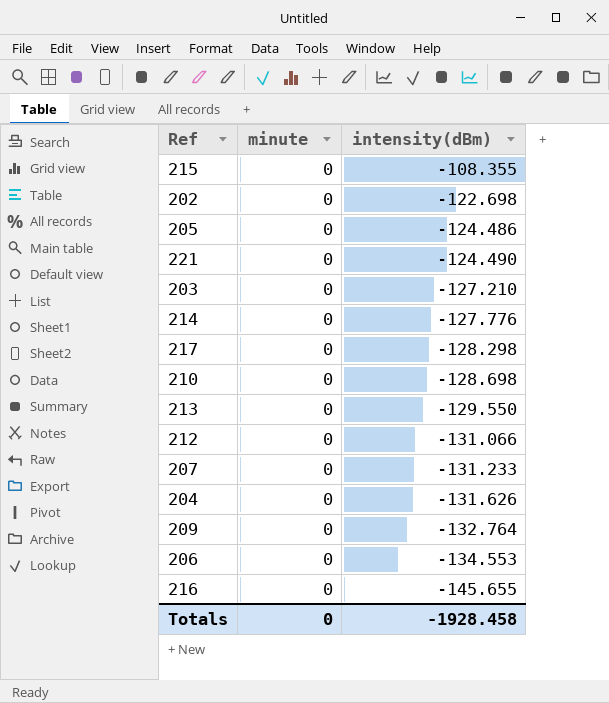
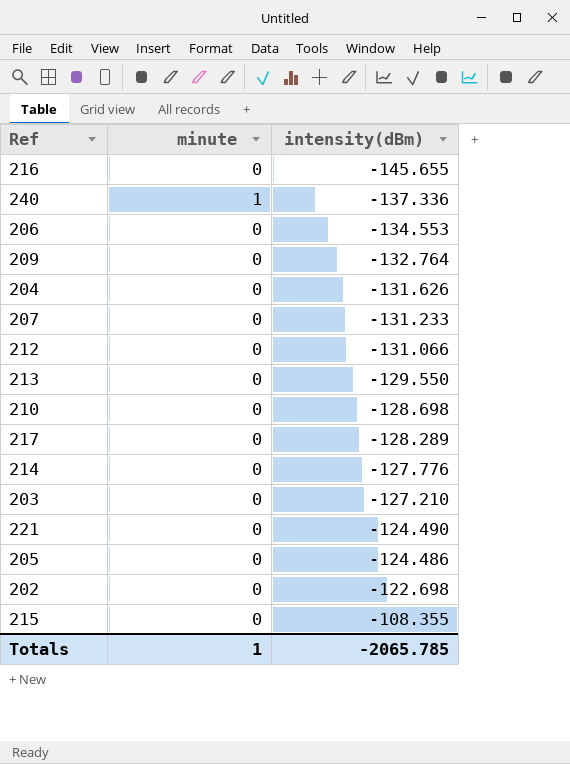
row order: intensity(dBm) descending -> intensity(dBm) ascending
row 240: none -> 1 | -137.336
217 | intensity(dBm): -128.298 -> -128.289
Totals | minute: 0 -> 1
Totals | intensity(dBm): -1928.458 -> -2065.785

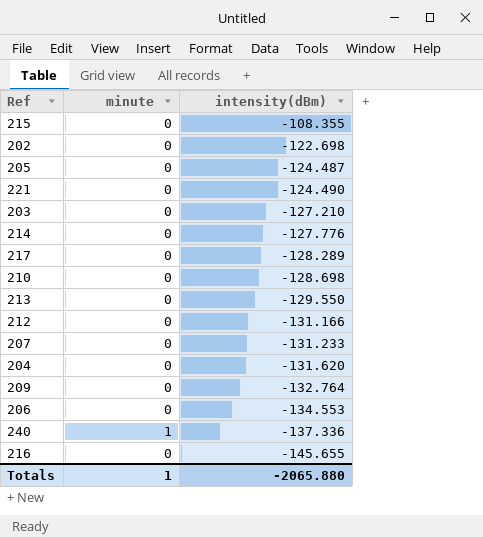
row order: intensity(dBm) ascending -> intensity(dBm) descending
205 | intensity(dBm): -124.486 -> -124.487
212 | intensity(dBm): -131.066 -> -131.166
204 | intensity(dBm): -131.626 -> -131.620
Totals | intensity(dBm): -2065.785 -> -2065.880

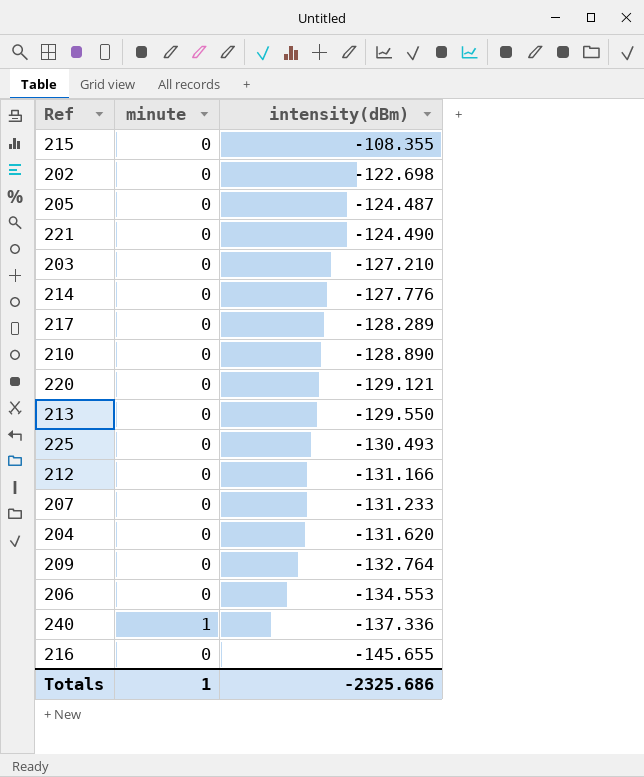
210 | intensity(dBm): -128.698 -> -128.890
row 220: none -> 0 | -129.121
row 225: none -> 0 | -130.493
Totals | intensity(dBm): -2065.880 -> -2325.686

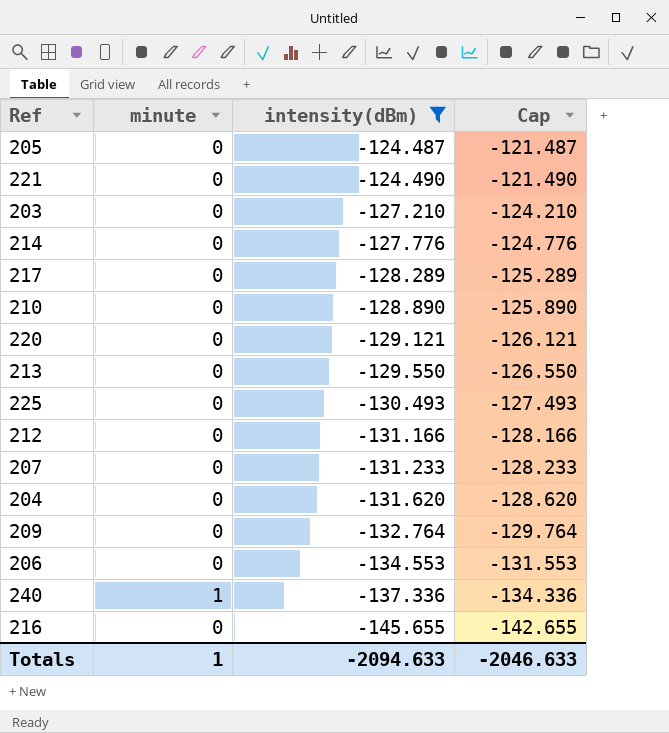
filter: none -> intensity(dBm) <= -124.487
column Cap | formula: none -> [intensity(dBm)] + 3
Totals | intensity(dBm): -2325.686 -> -2094.633

